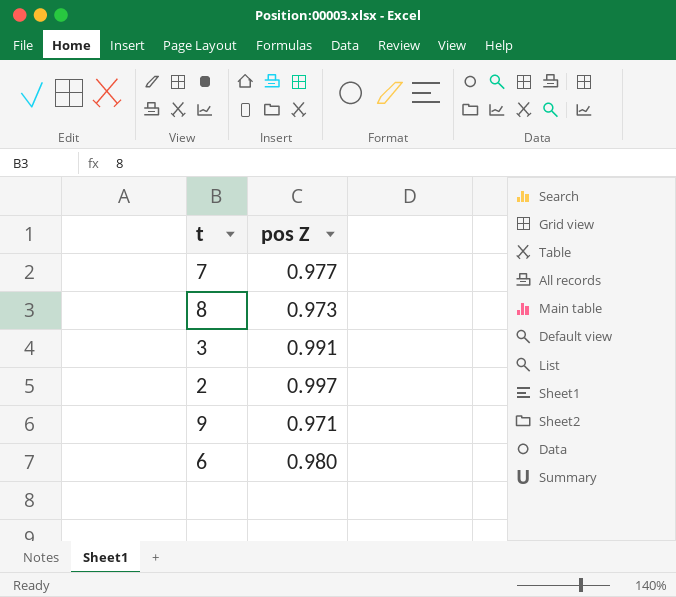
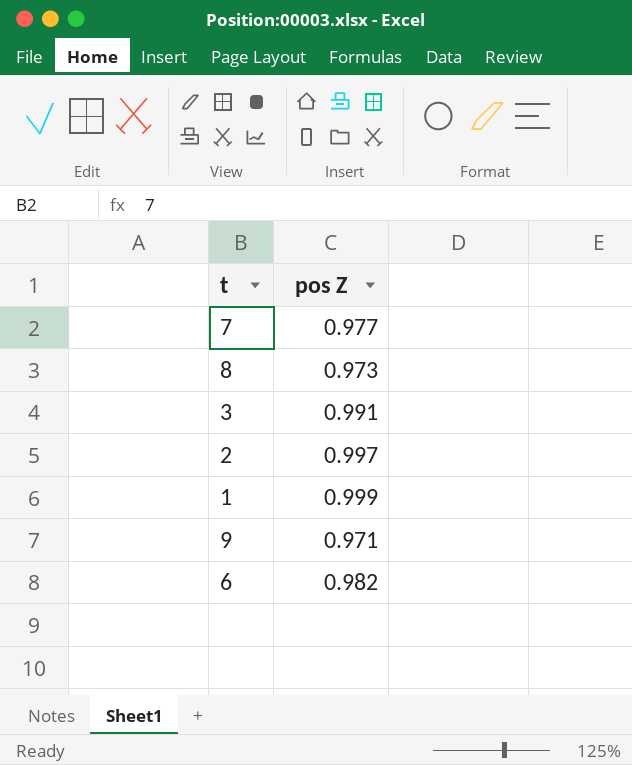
row 1: none -> 0.999
6 | pos Z: 0.980 -> 0.982

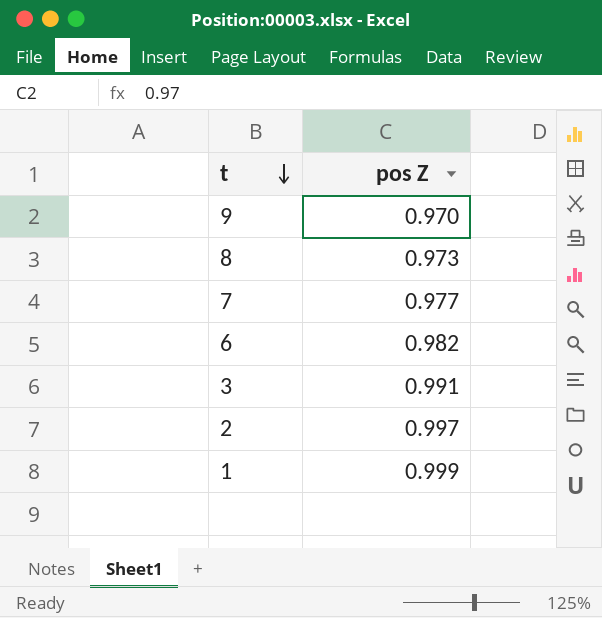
row order: none -> t descending
9 | pos Z: 0.971 -> 0.970

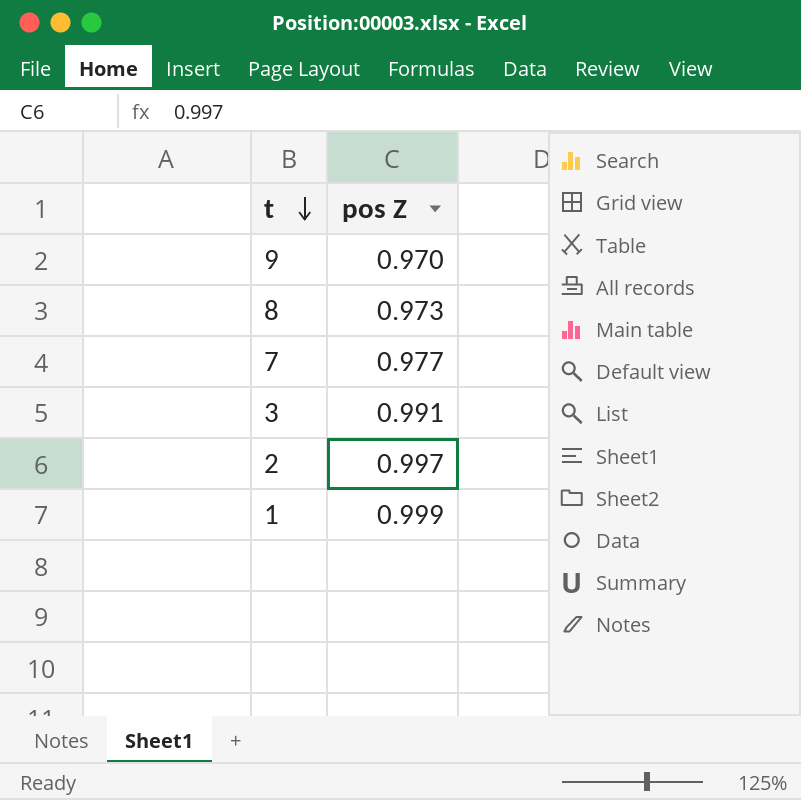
row 6: 0.982 -> none

